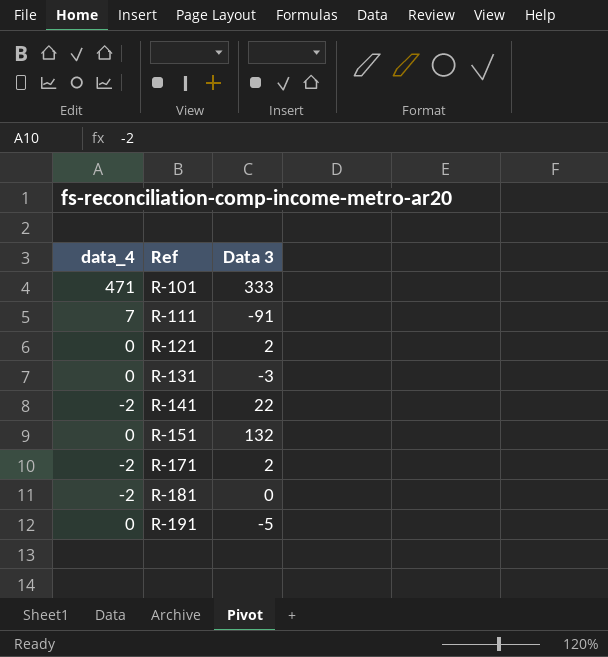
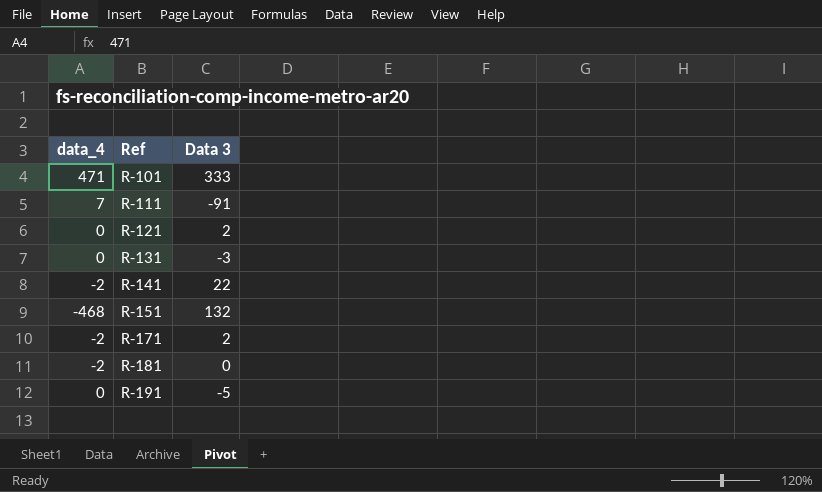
R-151 | data_4: 0 -> -468

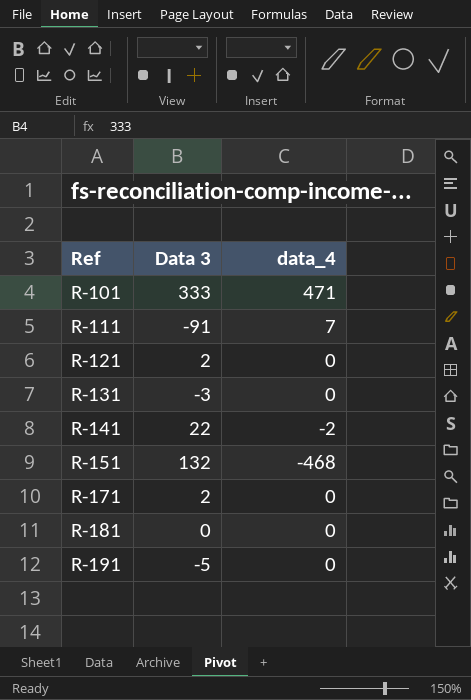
column data_4 | position: 1 -> 3
R-171 | data_4: -2 -> 0
R-181 | data_4: -2 -> 0

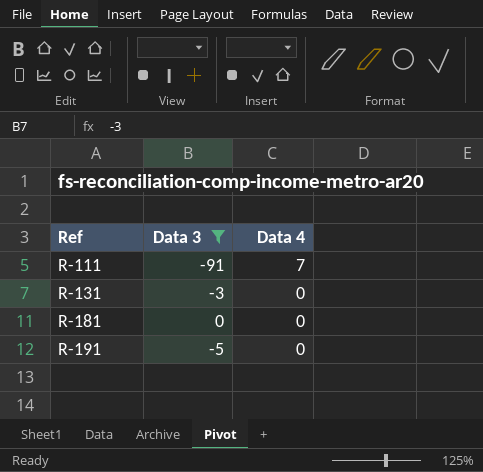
filter: none -> Data 3 <= 0
column name: data_4 -> Data 4

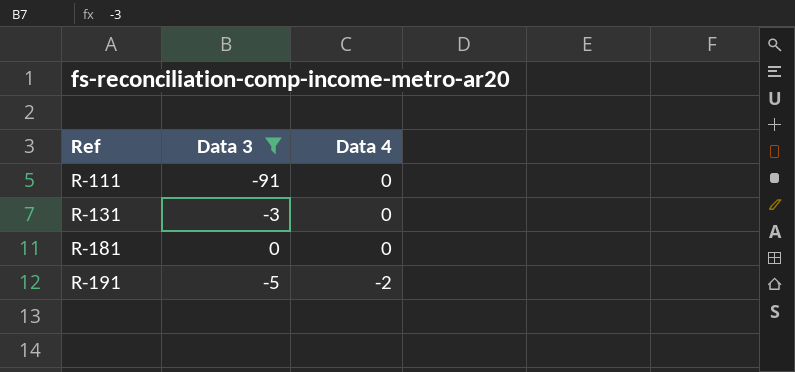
R-111 | Data 4: 7 -> 0
R-191 | Data 4: 0 -> -2

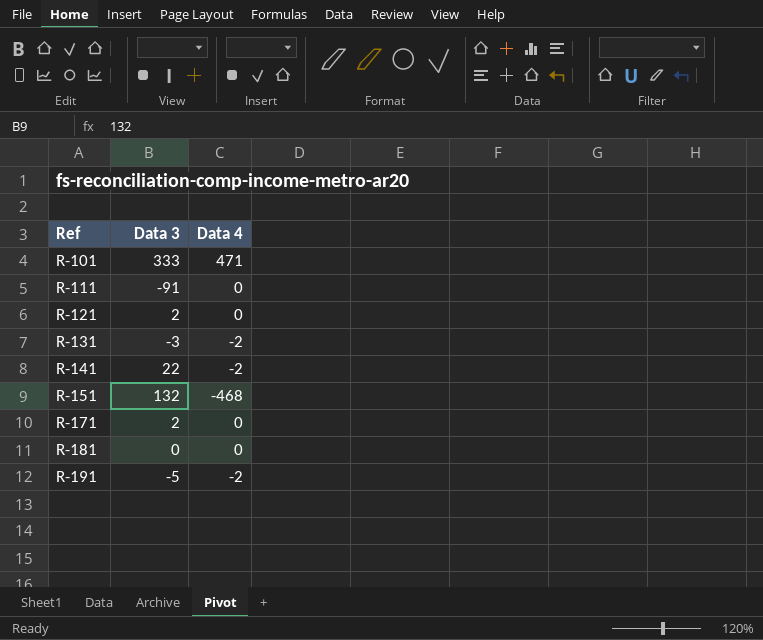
filter: Data 3 <= 0 -> none
R-131 | Data 4: 0 -> -2

